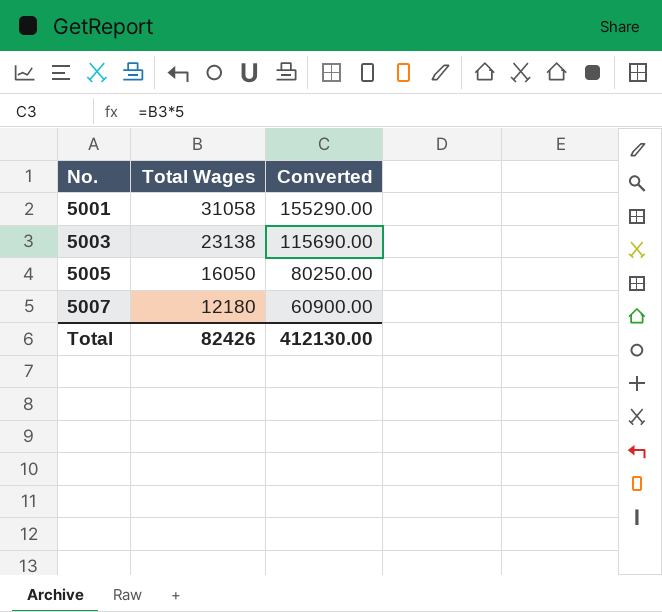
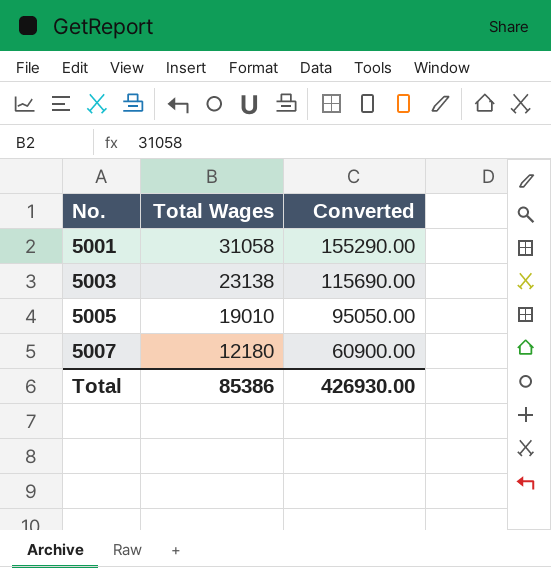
5005 | Total Wages: 16050 -> 19010
5005 | Converted: 80250.00 -> 95050.00
Total | Total Wages: 82426 -> 85386
Total | Converted: 412130.00 -> 426930.00

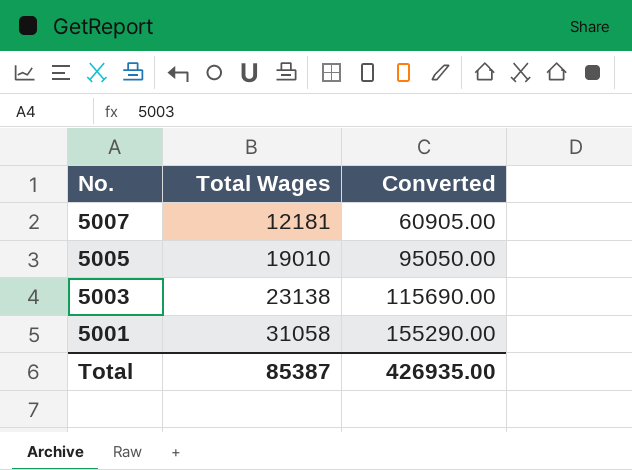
row order: No. ascending -> No. descending
5007 | Total Wages: 12180 -> 12181
5007 | Converted: 60900.00 -> 60905.00
Total | Total Wages: 85386 -> 85387
Total | Converted: 426930.00 -> 426935.00

